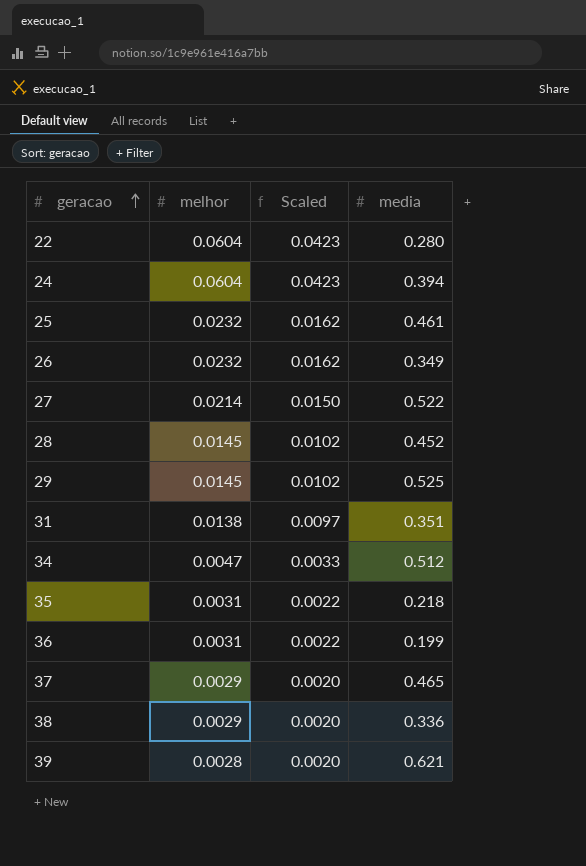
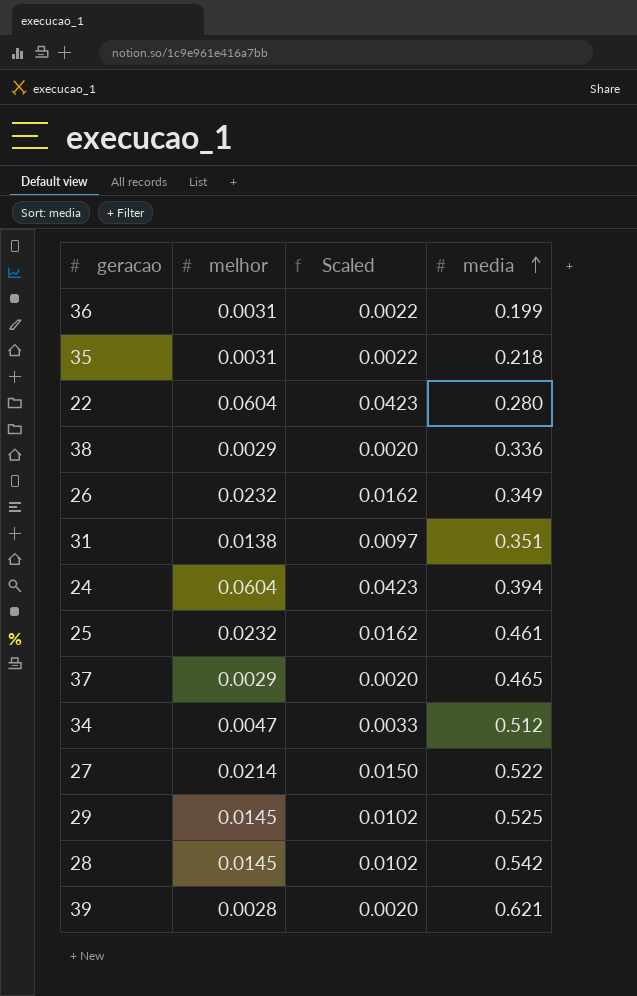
row order: geracao ascending -> media ascending
28 | media: 0.452 -> 0.542

